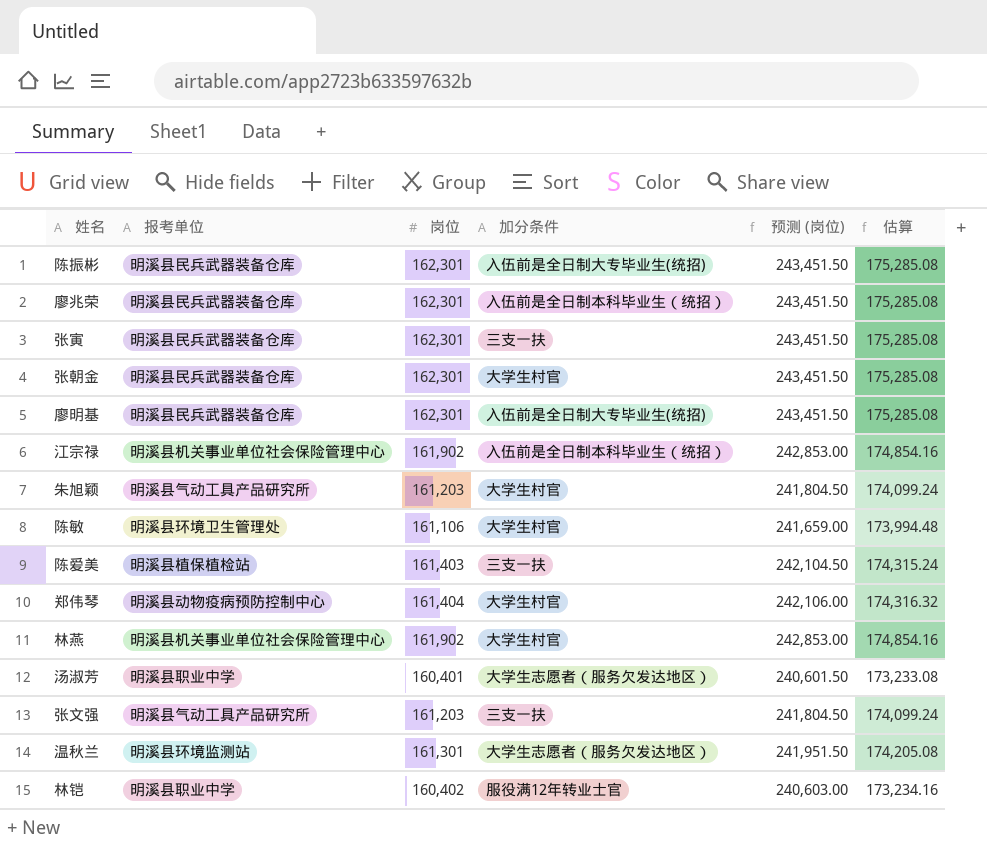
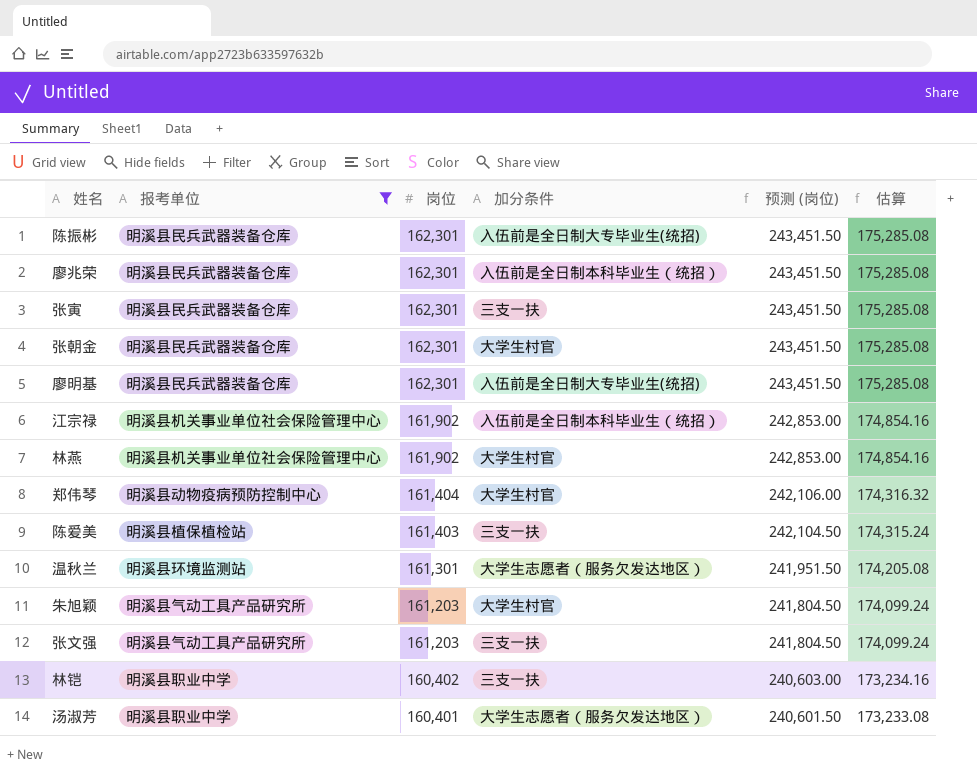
filter: none -> 报考单位 != 明溪县环境卫生管理处
row order: none -> 岗位 descending
林铠 | 加分条件: 服役满12年转业士官 -> 三支一扶

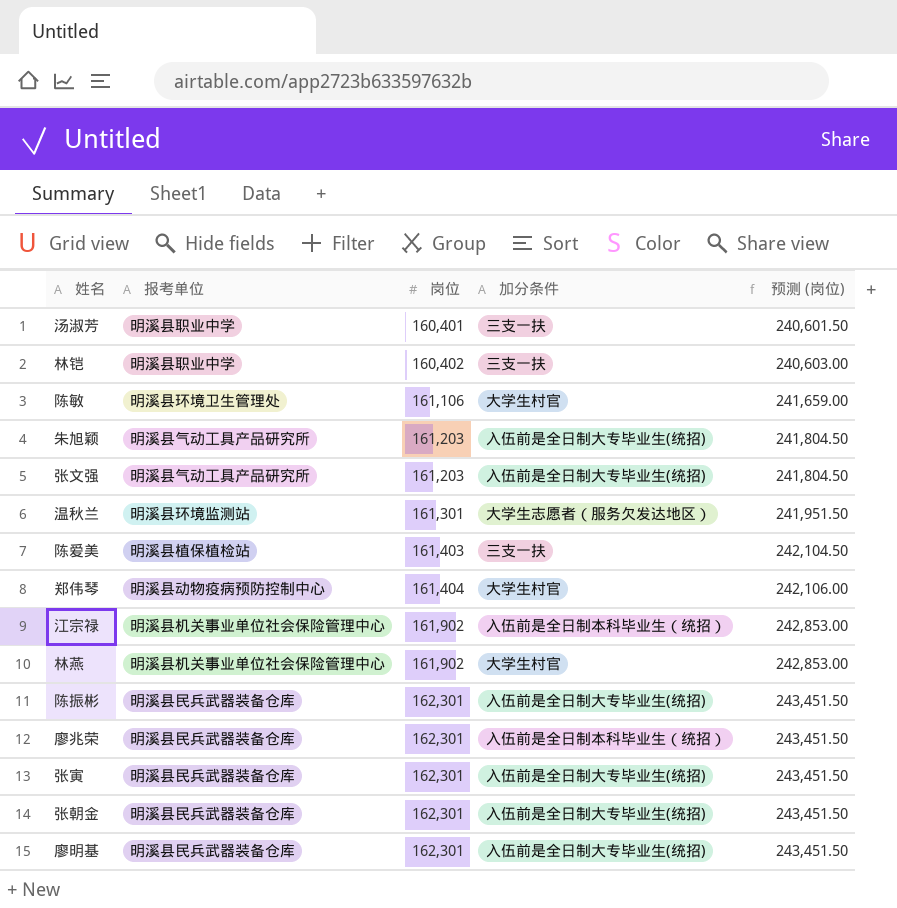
filter: 报考单位 != 明溪县环境卫生管理处 -> none
row order: 岗位 descending -> 岗位 ascending
column 估算 | formula: [岗位] * 1.08 -> none
汤淑芳 | 加分条件: 大学生志愿者（服务欠发达地区） -> 三支一扶
朱旭颖 | 加分条件: 大学生村官 -> 入伍前是全日制大专毕业生(统招)
张文强 | 加分条件: 三支一扶 -> 入伍前是全日制大专毕业生(统招)
张寅 | 加分条件: 三支一扶 -> 入伍前是全日制大专毕业生(统招)
张朝金 | 加分条件: 大学生村官 -> 入伍前是全日制大专毕业生(统招)

